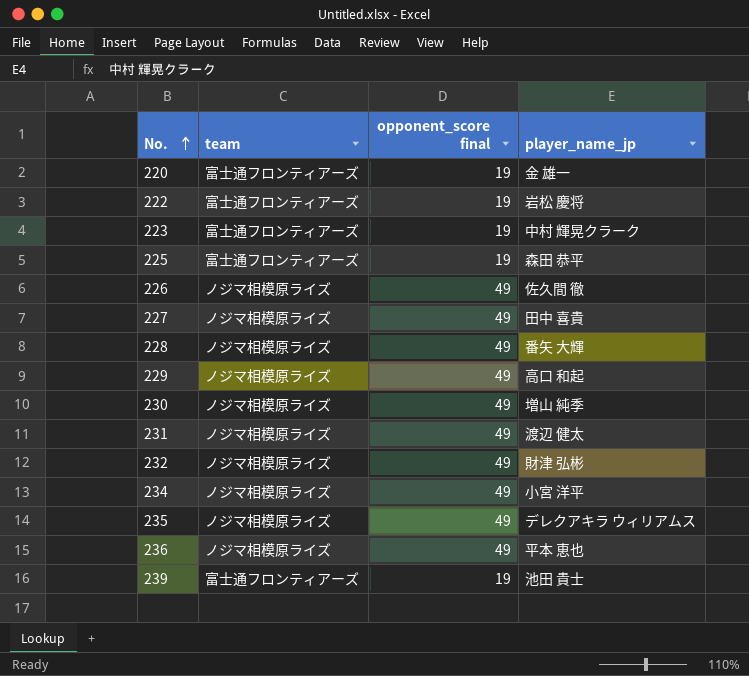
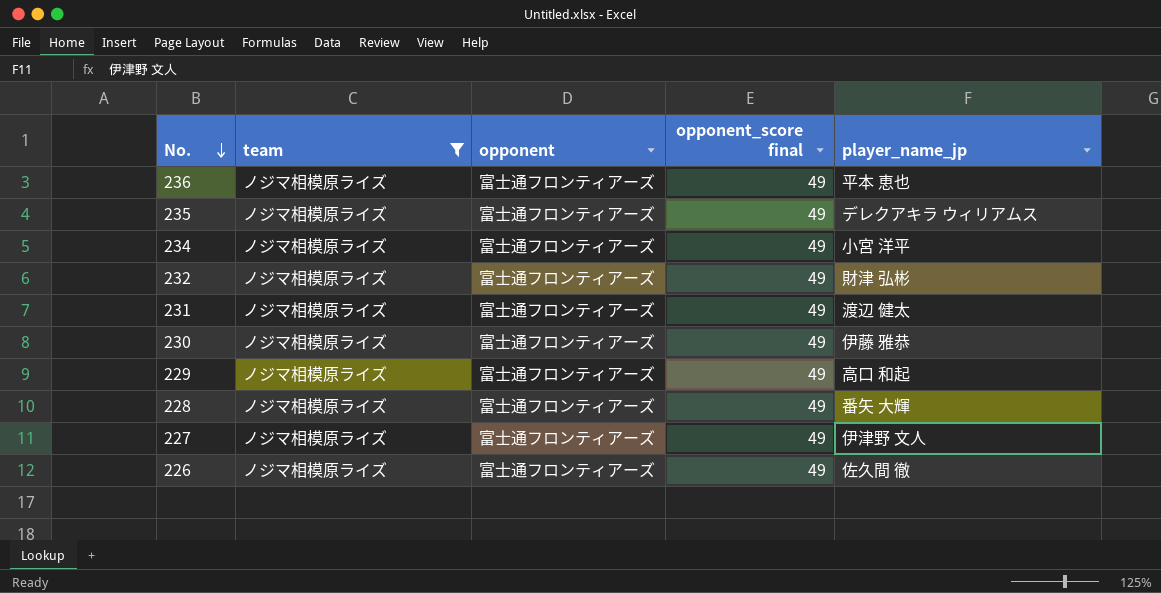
filter: none -> team = ノジマ相模原ライズ
row order: No. ascending -> No. descending
column opponent | position: none -> 3
230 | player_name_jp: 増山 純季 -> 伊藤 雅恭
227 | player_name_jp: 田中 喜貴 -> 伊津野 文人

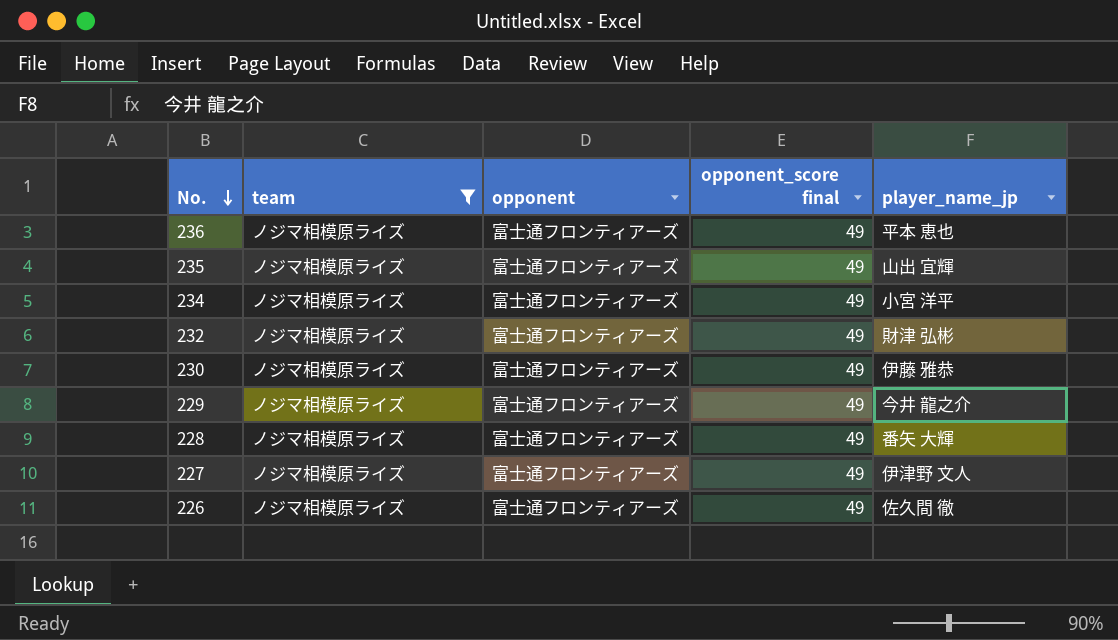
row 231: ノジマ相模原ライズ | 富士通フロンティアーズ | 49 | 渡辺 健太 -> none
235 | player_name_jp: デレクアキラ ウィリアムス -> 山出 宜輝
229 | player_name_jp: 高口 和起 -> 今井 龍之介

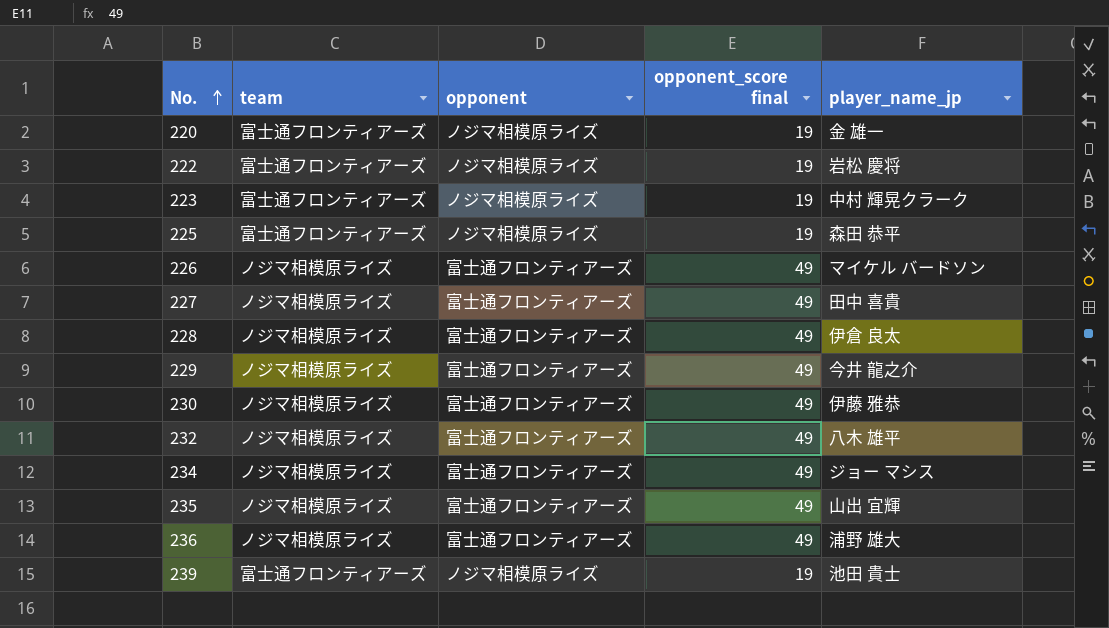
filter: team = ノジマ相模原ライズ -> none
row order: No. descending -> No. ascending
226 | player_name_jp: 佐久間 徹 -> マイケル バードソン
227 | player_name_jp: 伊津野 文人 -> 田中 喜貴
228 | player_name_jp: 番矢 大輝 -> 伊倉 良太
232 | player_name_jp: 財津 弘彬 -> 八木 雄平
234 | player_name_jp: 小宮 洋平 -> ジョー マシス
236 | player_name_jp: 平本 恵也 -> 浦野 雄大

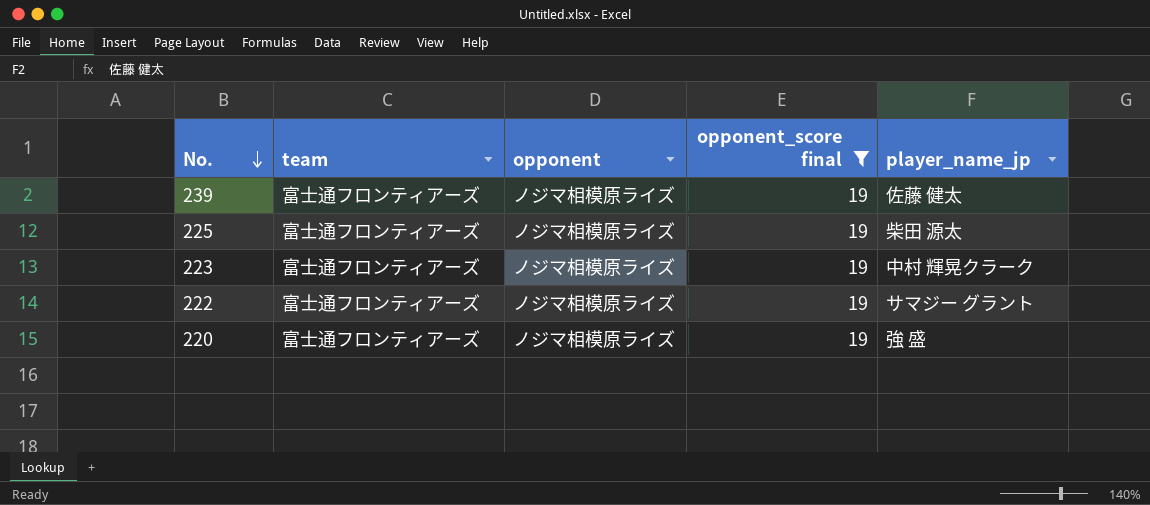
filter: none -> opponent_score final = 19
row order: No. ascending -> No. descending
239 | player_name_jp: 池田 貴士 -> 佐藤 健太
225 | player_name_jp: 森田 恭平 -> 柴田 源太
222 | player_name_jp: 岩松 慶将 -> サマジー グラント
220 | player_name_jp: 金 雄一 -> 強 盛

